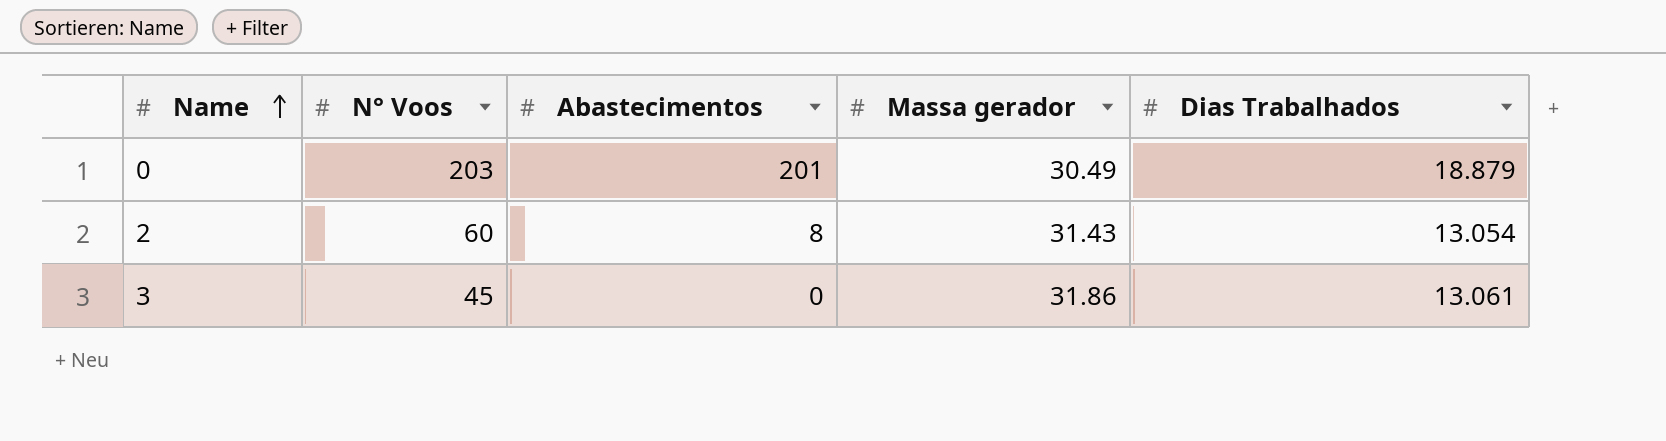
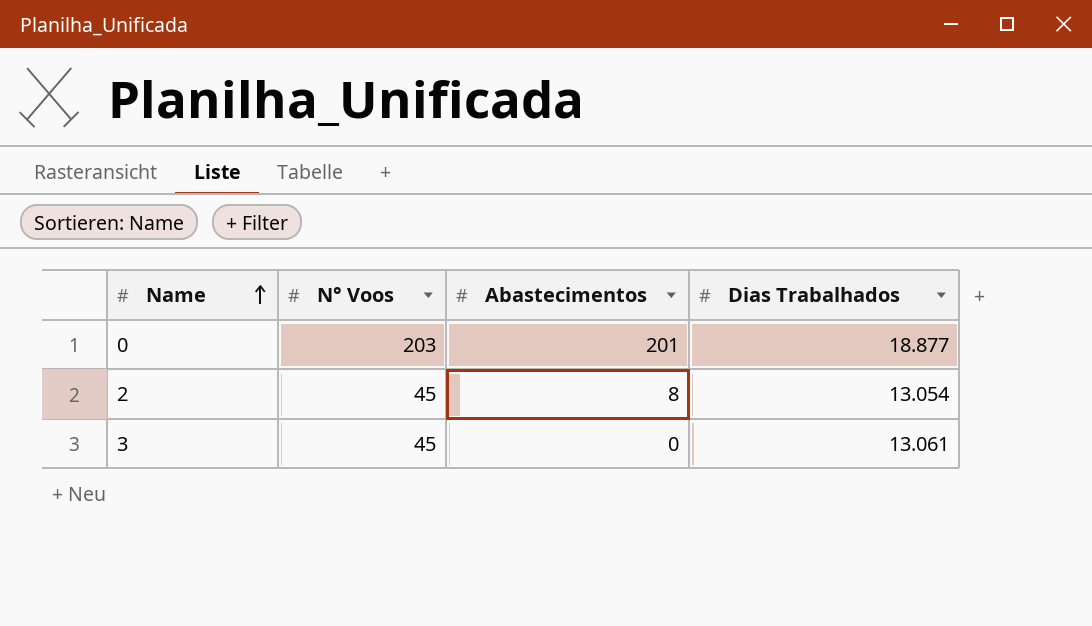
column Massa gerador | position: 4 -> none
0 | Dias Trabalhados: 18.879 -> 18.877
2 | N° Voos: 60 -> 45

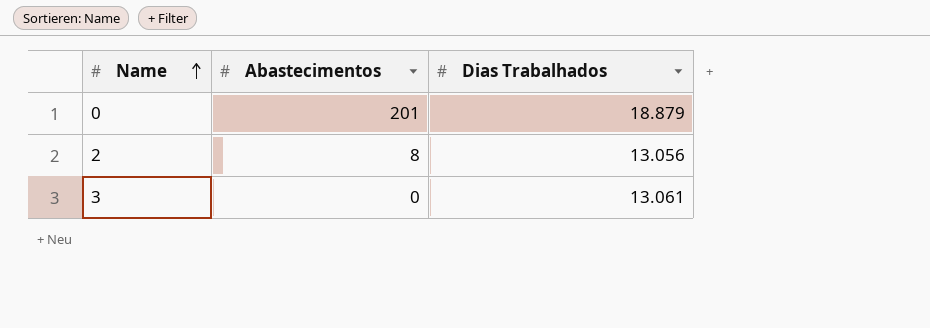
column N° Voos | position: 2 -> none
0 | Dias Trabalhados: 18.877 -> 18.879
2 | Dias Trabalhados: 13.054 -> 13.056

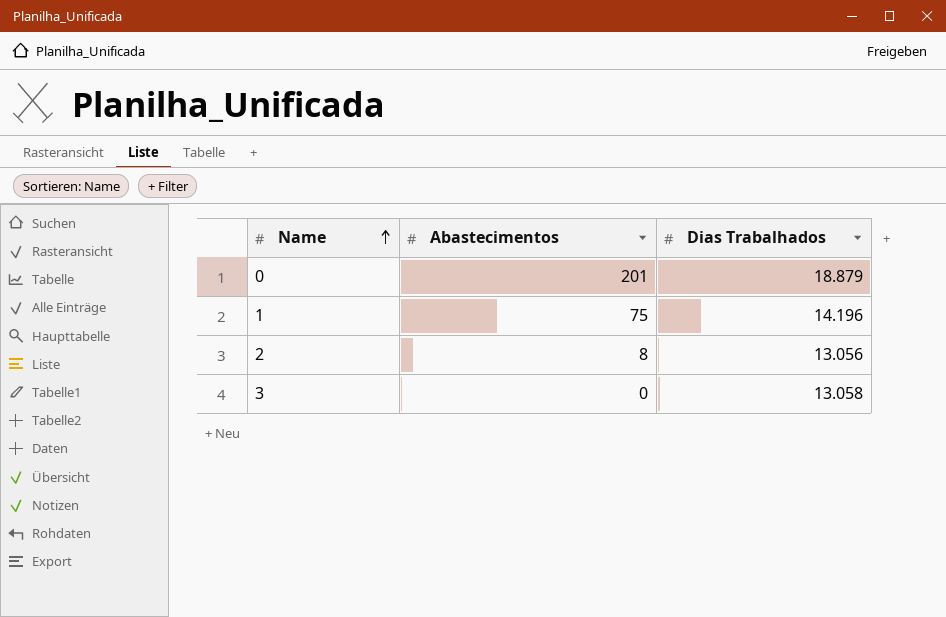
row 1: none -> 75 | 14.196
3 | Dias Trabalhados: 13.061 -> 13.058

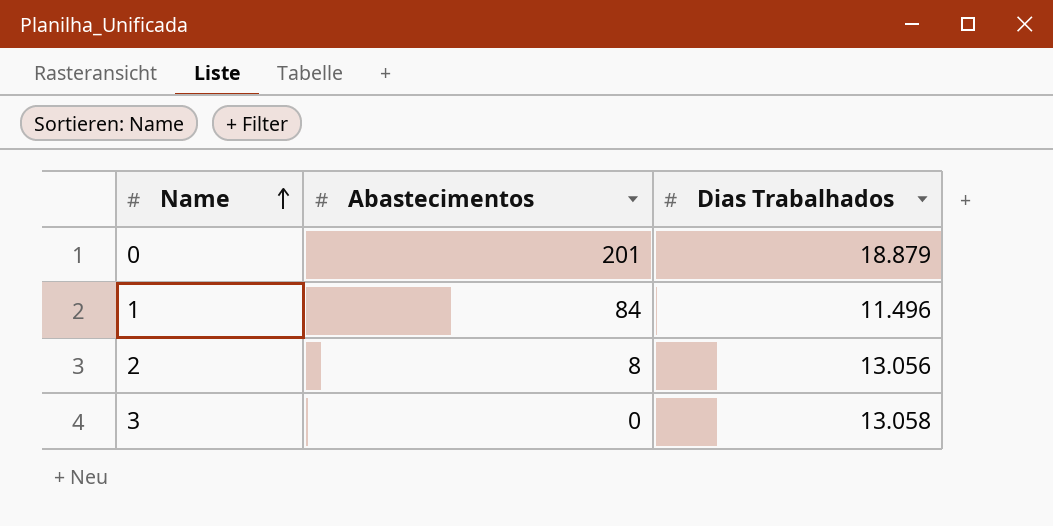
1 | Abastecimentos: 75 -> 84
1 | Dias Trabalhados: 14.196 -> 11.496

